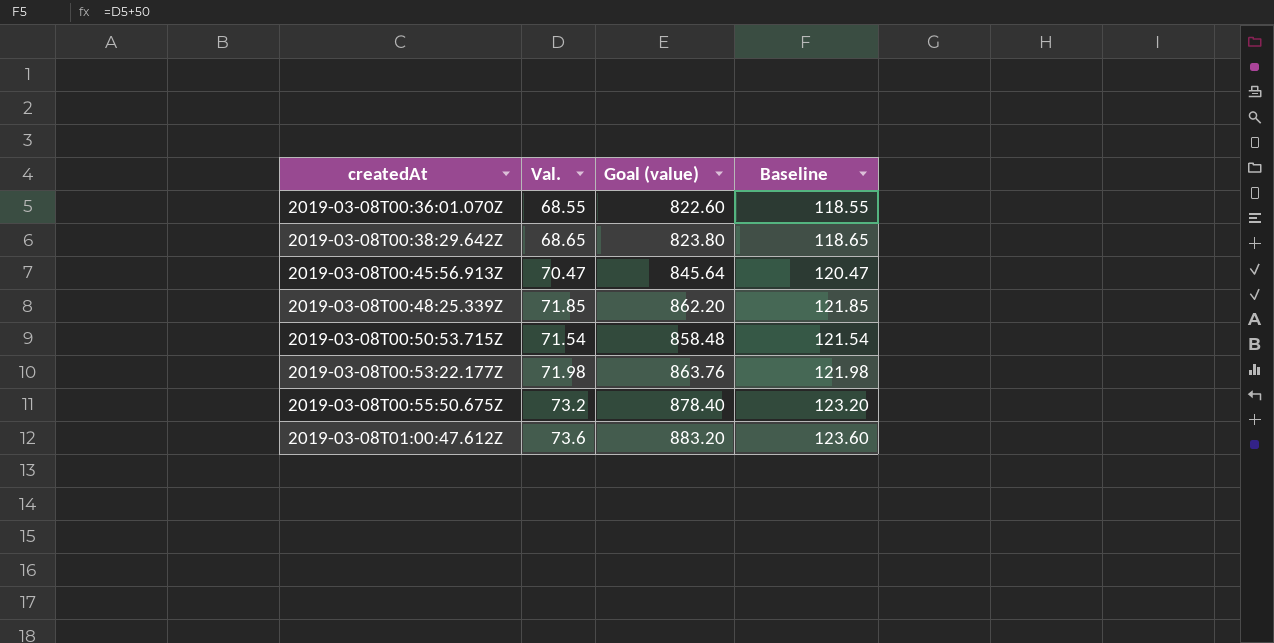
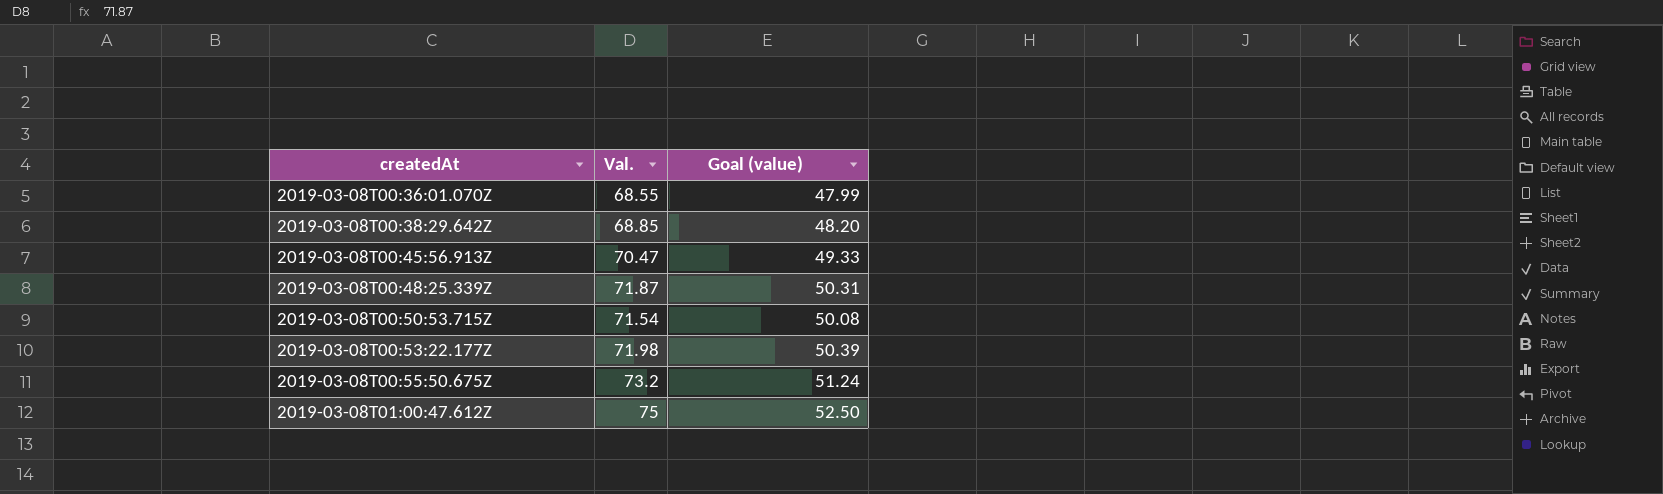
column Baseline | formula: [Val.] + 50 -> none
column Goal (value) | formula: [Val.] * 12 -> [Val.] * 0.7
2019-03-08T00:38:29.642Z | Val.: 68.65 -> 68.85
2019-03-08T00:48:25.339Z | Val.: 71.85 -> 71.87
2019-03-08T01:00:47.612Z | Val.: 73.6 -> 75

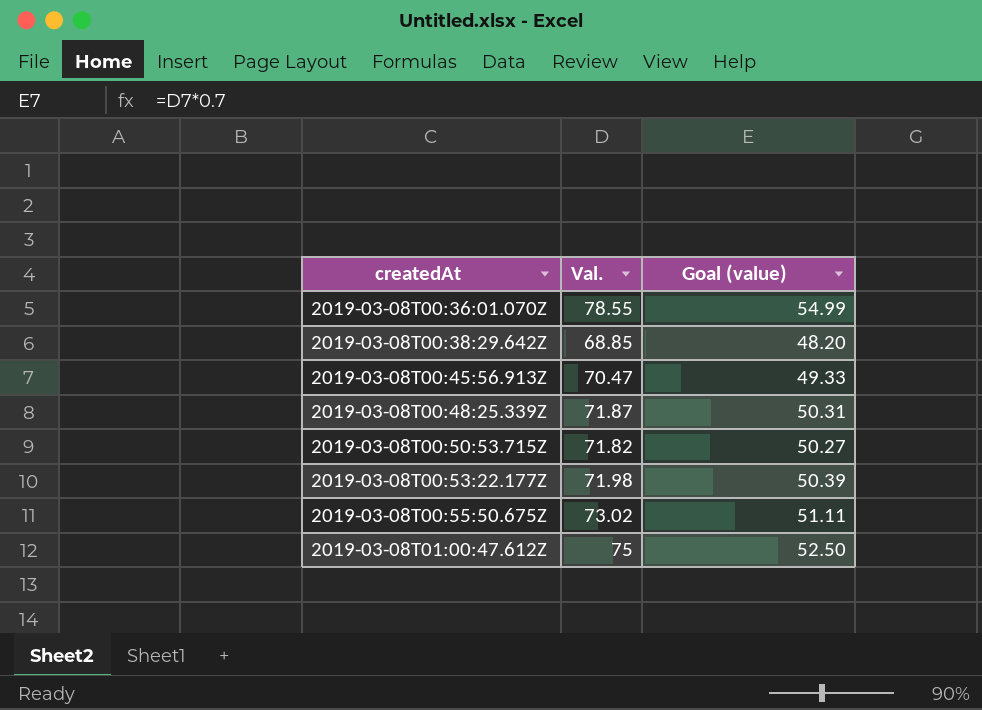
2019-03-08T00:36:01.070Z | Val.: 68.55 -> 78.55
2019-03-08T00:36:01.070Z | Goal (value): 47.99 -> 54.99
2019-03-08T00:50:53.715Z | Val.: 71.54 -> 71.82
2019-03-08T00:50:53.715Z | Goal (value): 50.08 -> 50.27
2019-03-08T00:55:50.675Z | Val.: 73.2 -> 73.02
2019-03-08T00:55:50.675Z | Goal (value): 51.24 -> 51.11

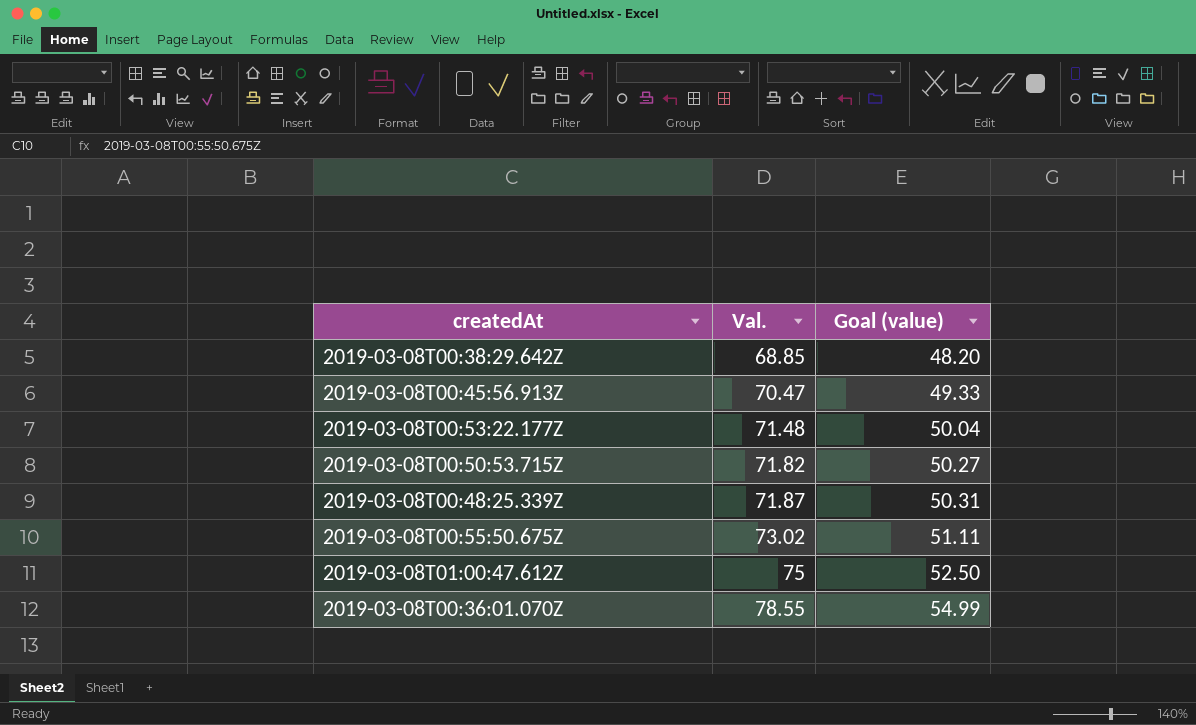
row order: createdAt ascending -> Val. ascending
2019-03-08T00:53:22.177Z | Val.: 71.98 -> 71.48
2019-03-08T00:53:22.177Z | Goal (value): 50.39 -> 50.04

